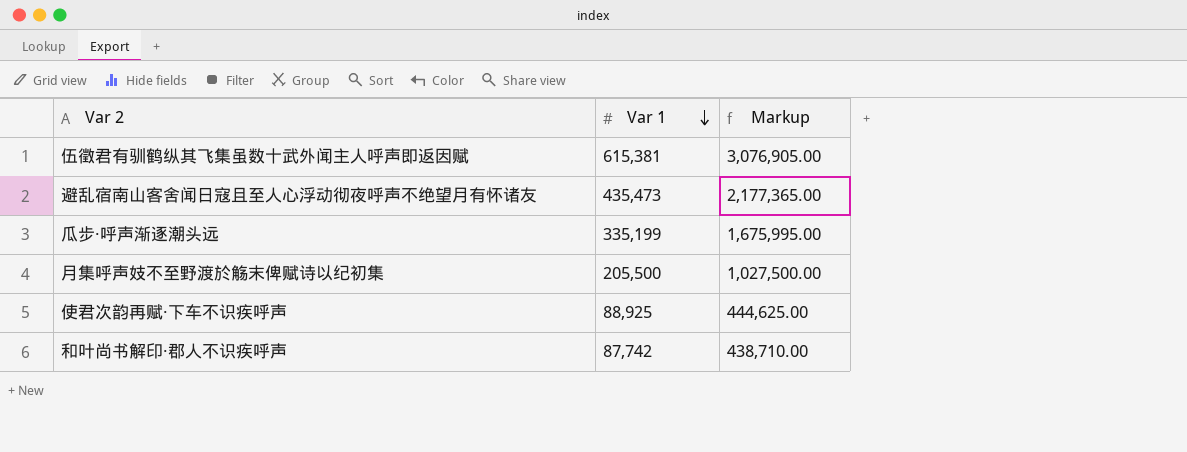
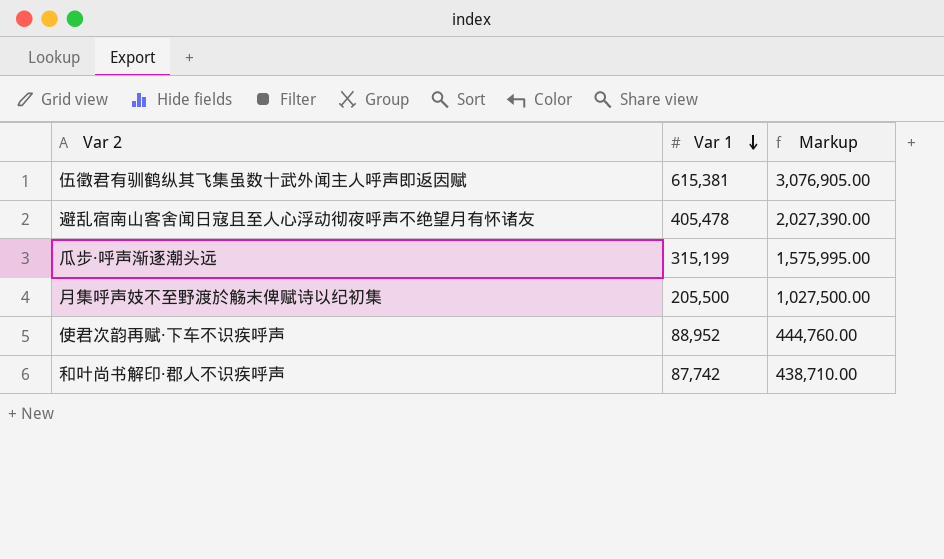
避乱宿南山客舍闻日寇且至人心浮动彻夜呼声不绝望月有怀诸友 | Var 1: 435,473 -> 405,478
避乱宿南山客舍闻日寇且至人心浮动彻夜呼声不绝望月有怀诸友 | Markup: 2,177,365.00 -> 2,027,390.00
瓜步·呼声渐逐潮头远 | Var 1: 335,199 -> 315,199
瓜步·呼声渐逐潮头远 | Markup: 1,675,995.00 -> 1,575,995.00
使君次韵再赋·下车不识疾呼声 | Var 1: 88,925 -> 88,952
使君次韵再赋·下车不识疾呼声 | Markup: 444,625.00 -> 444,760.00

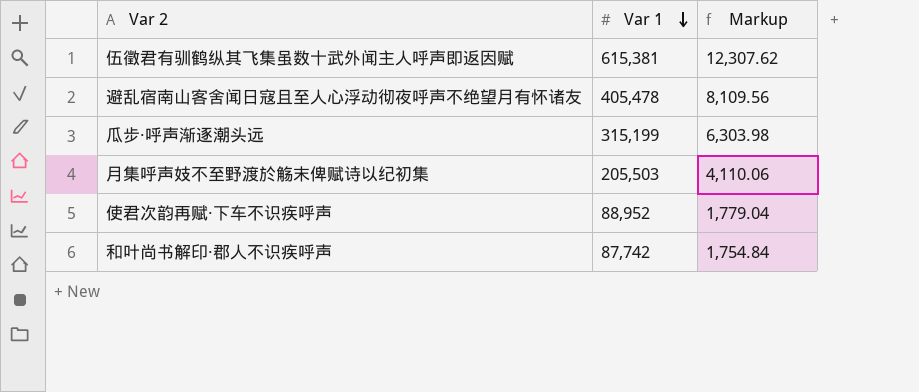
column Markup | formula: [Var 1] * 5 -> [Var 1] * 0.02
月集呼声妓不至野渡於觞末俾赋诗以纪初集 | Var 1: 205,500 -> 205,503

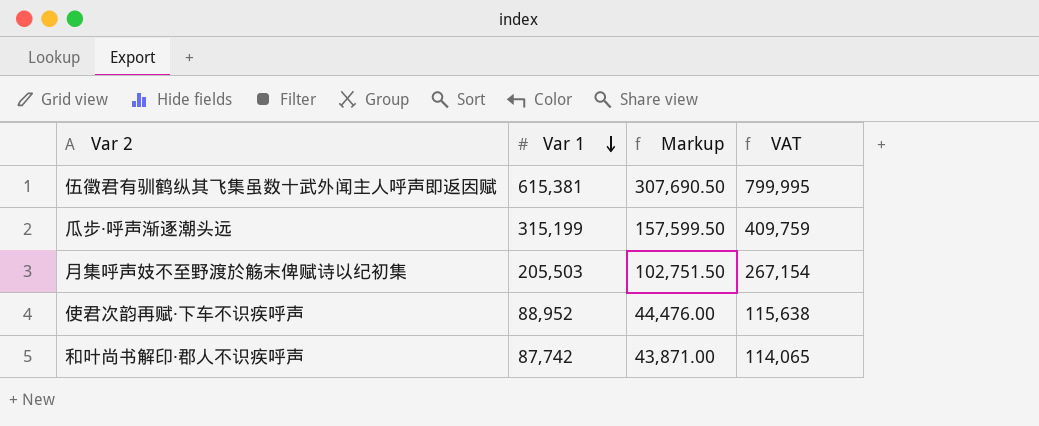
column Markup | formula: [Var 1] * 0.02 -> [Var 1] * 0.5
column VAT | formula: none -> [Var 1] * 1.3
row 避乱宿南山客舍闻日寇且至人心浮动彻夜呼声不绝望月有怀诸友: 405,478 | 8,109.56 -> none

